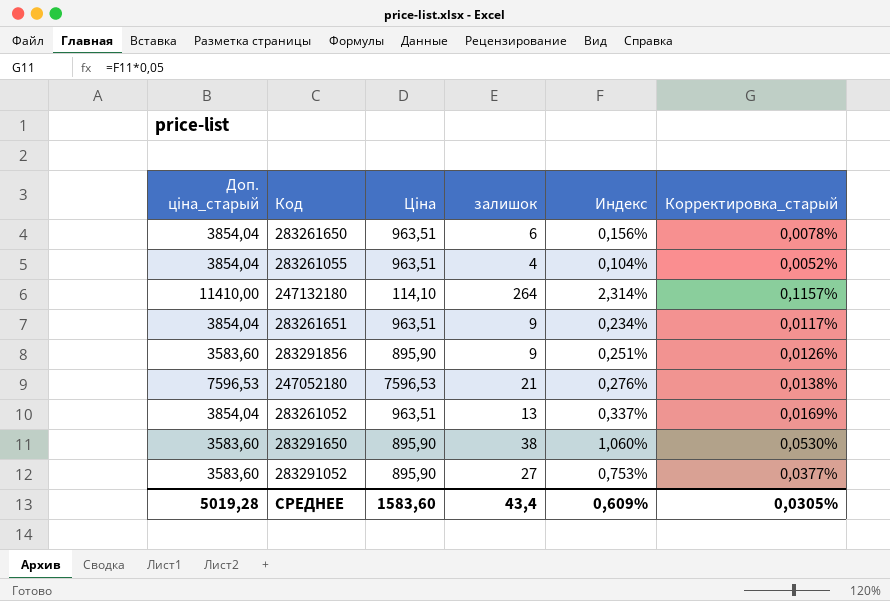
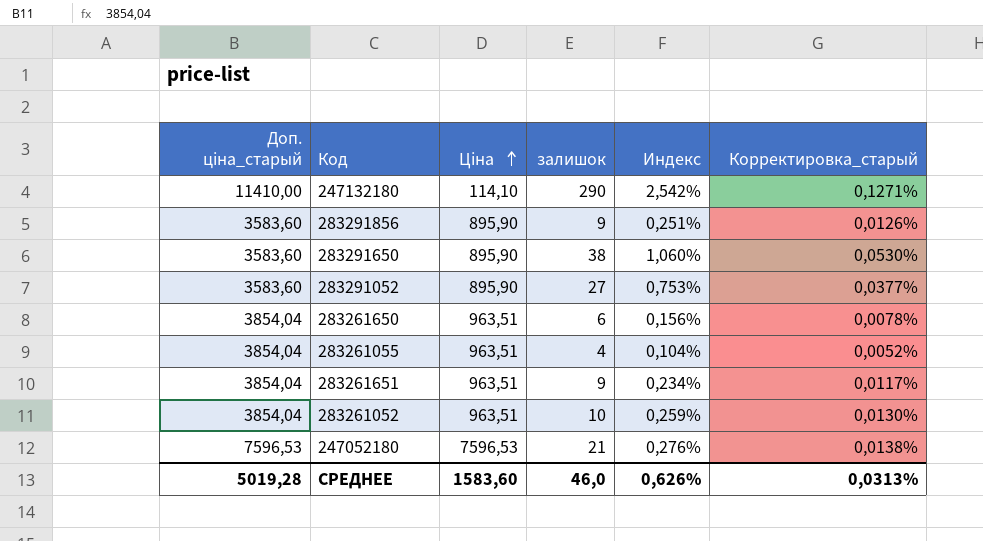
row order: none -> Ціна ascending
247132180 | залишок: 264 -> 290
247132180 | Индекс: 2,314% -> 2,542%
247132180 | Корректировка_старый: 0,1157% -> 0,1271%
283261052 | залишок: 13 -> 10
283261052 | Индекс: 0,337% -> 0,259%
283261052 | Корректировка_старый: 0,0169% -> 0,0130%
СРЕДНЕЕ | залишок: 43,4 -> 46,0
СРЕДНЕЕ | Индекс: 0,609% -> 0,626%
СРЕДНЕЕ | Корректировка_старый: 0,0305% -> 0,0313%

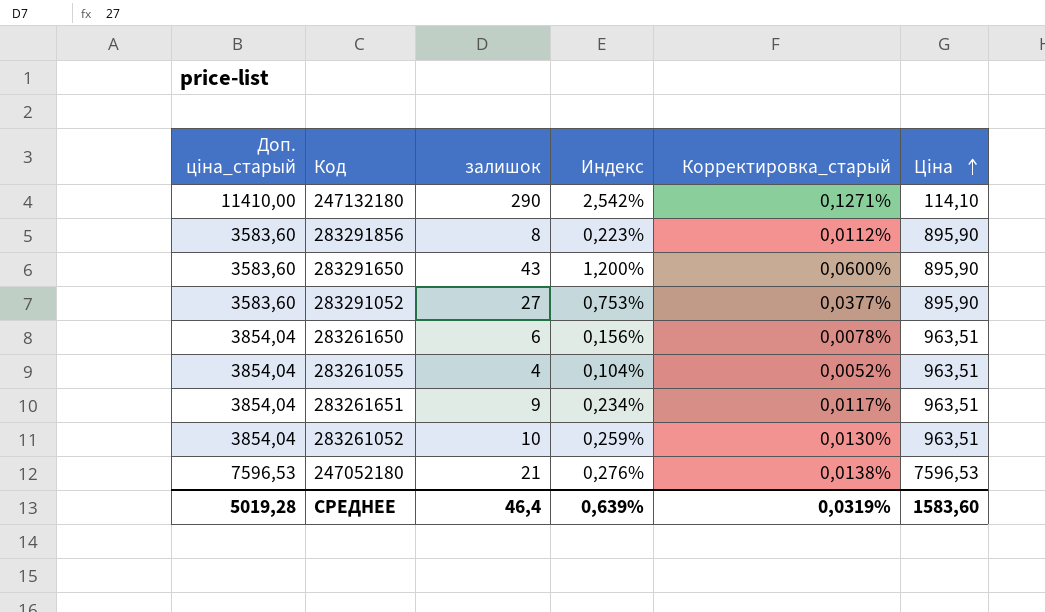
column Ціна | position: 3 -> 6
283291856 | залишок: 9 -> 8
283291856 | Индекс: 0,251% -> 0,223%
283291856 | Корректировка_старый: 0,0126% -> 0,0112%
283291650 | залишок: 38 -> 43
283291650 | Индекс: 1,060% -> 1,200%
283291650 | Корректировка_старый: 0,0530% -> 0,0600%
СРЕДНЕЕ | залишок: 46,0 -> 46,4
СРЕДНЕЕ | Индекс: 0,626% -> 0,639%
СРЕДНЕЕ | Корректировка_старый: 0,0313% -> 0,0319%

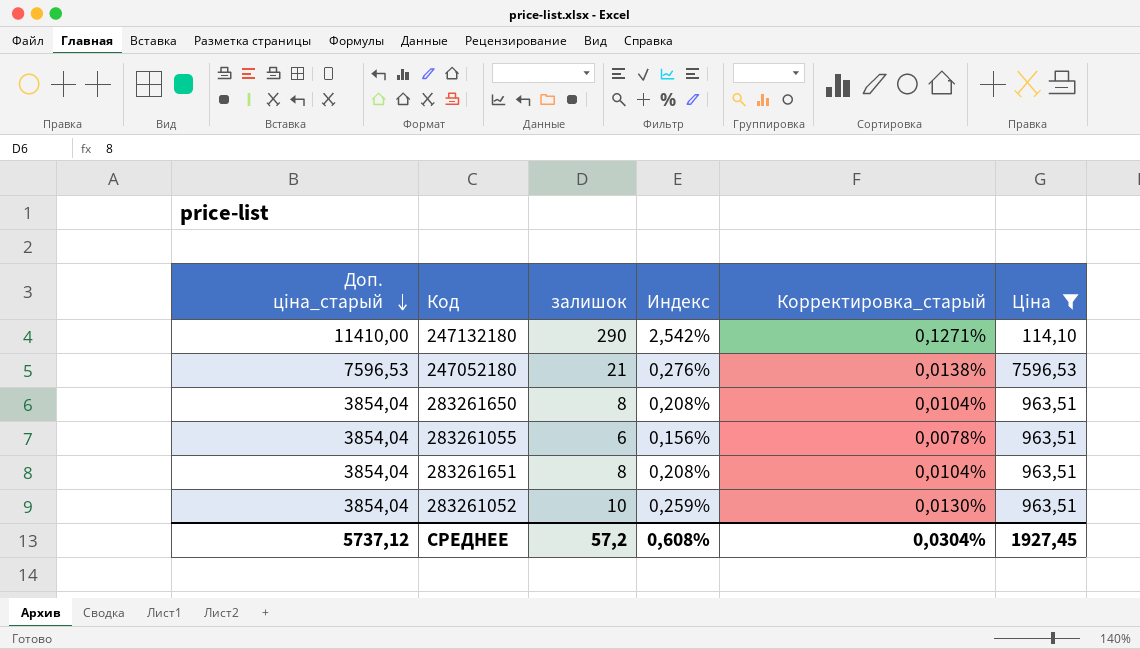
filter: none -> Ціна != 895,90
row order: Ціна ascending -> Доп. ціна_старый descending
283261650 | залишок: 6 -> 8
283261650 | Индекс: 0,156% -> 0,208%
283261650 | Корректировка_старый: 0,0078% -> 0,0104%
283261055 | залишок: 4 -> 6
283261055 | Индекс: 0,104% -> 0,156%
283261055 | Корректировка_старый: 0,0052% -> 0,0078%
283261651 | залишок: 9 -> 8
283261651 | Индекс: 0,234% -> 0,208%
283261651 | Корректировка_старый: 0,0117% -> 0,0104%
СРЕДНЕЕ | Доп. ціна_старый: 5019,28 -> 5737,12
СРЕДНЕЕ | залишок: 46,4 -> 57,2
СРЕДНЕЕ | Индекс: 0,639% -> 0,608%
СРЕДНЕЕ | Корректировка_старый: 0,0319% -> 0,0304%
СРЕДНЕЕ | Ціна: 1583,60 -> 1927,45

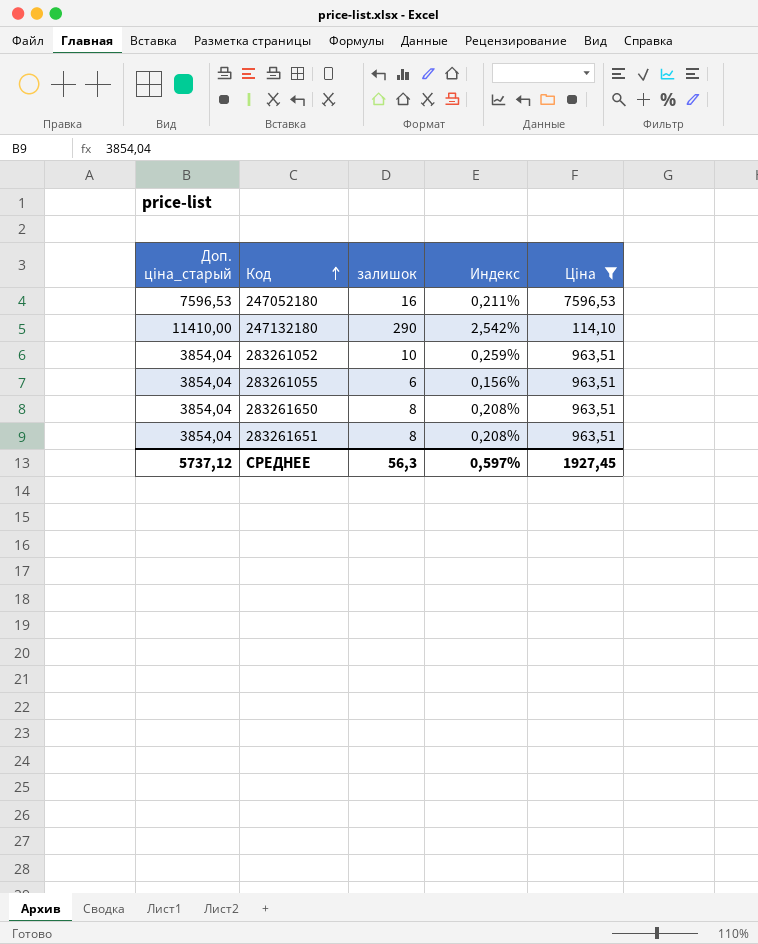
row order: Доп. ціна_старый descending -> Код ascending
column Корректировка_старый | formula: [Индекс] * 0,05 -> none
247052180 | залишок: 21 -> 16
247052180 | Индекс: 0,276% -> 0,211%
СРЕДНЕЕ | залишок: 57,2 -> 56,3
СРЕДНЕЕ | Индекс: 0,608% -> 0,597%

